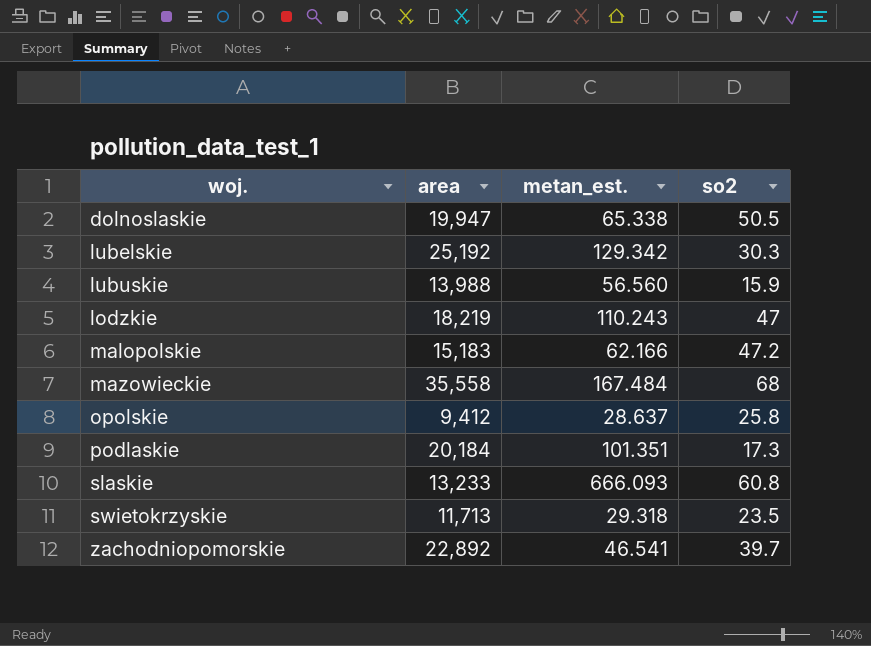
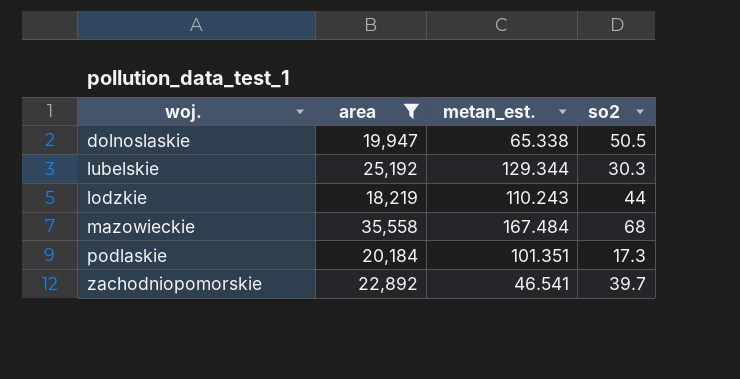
filter: none -> area >= 18,219
lubelskie | metan_est.: 129.342 -> 129.344
lodzkie | so2: 47 -> 44

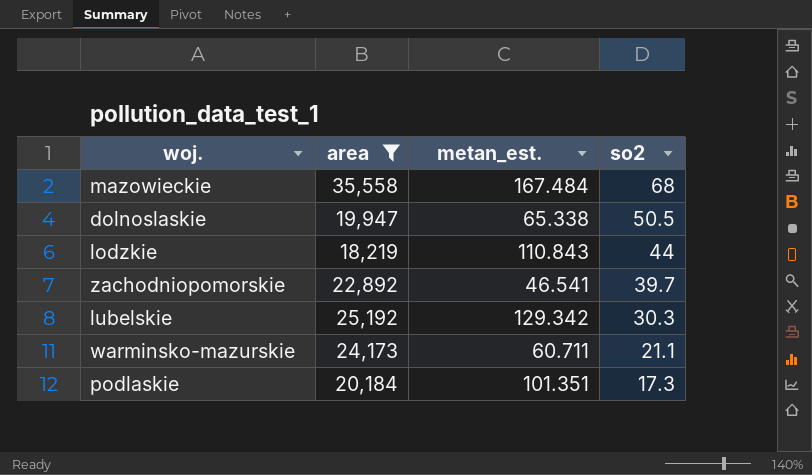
row order: none -> so2 descending
lodzkie | metan_est.: 110.243 -> 110.843
lubelskie | metan_est.: 129.344 -> 129.342
row warminsko-mazurskie: none -> 24,173 | 60.711 | 21.1

